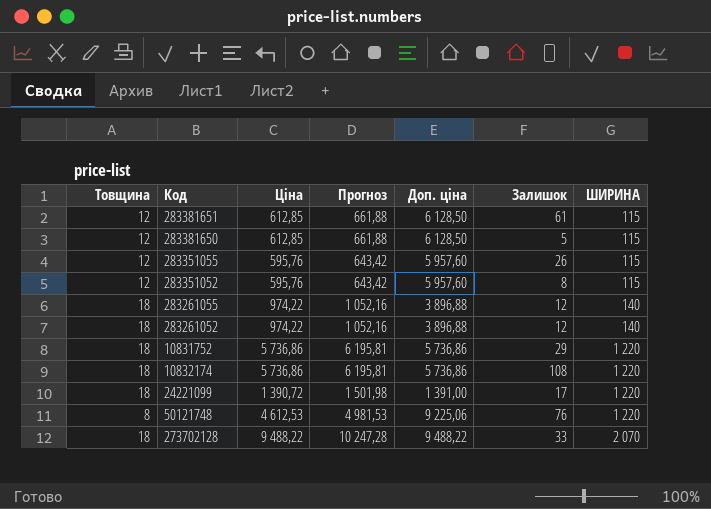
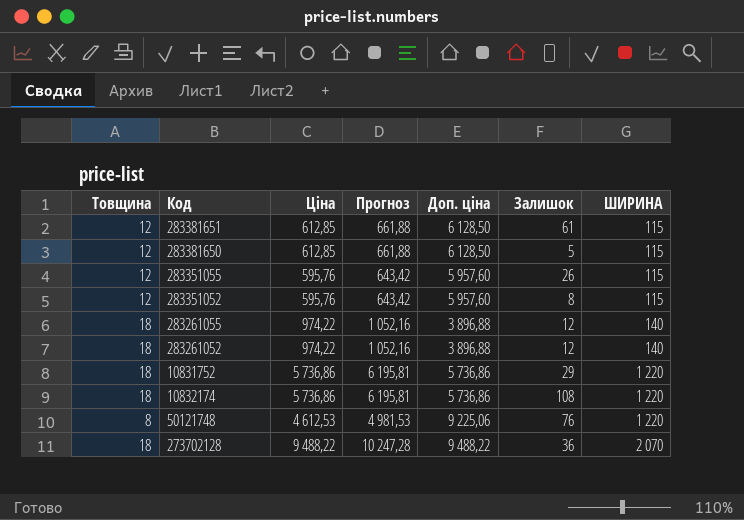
row 24221099: 18 | 1 390,72 | 1 501,98 | 1 391,00 | 17 | 1 220 -> none
273702128 | Залишок: 33 -> 36

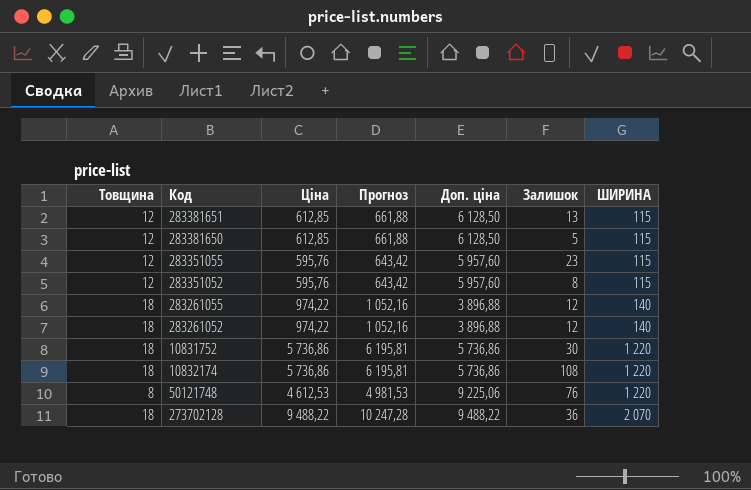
283381651 | Залишок: 61 -> 13
283351055 | Залишок: 26 -> 23
10831752 | Залишок: 29 -> 30

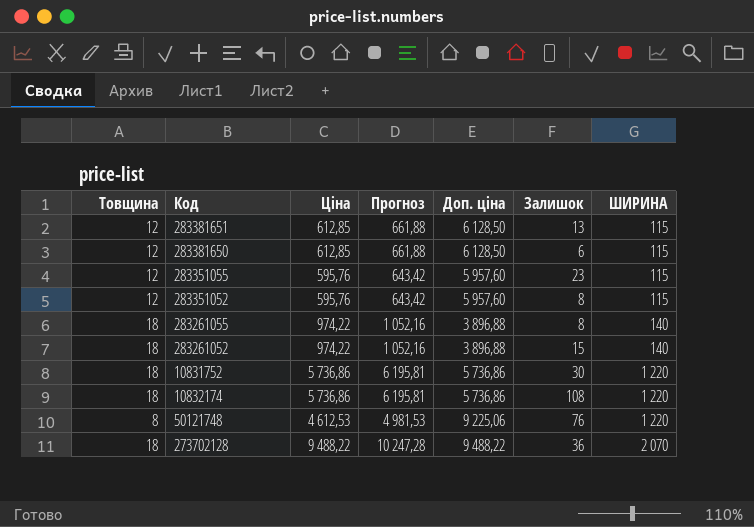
283381650 | Залишок: 5 -> 6
283261055 | Залишок: 12 -> 8
283261052 | Залишок: 12 -> 15

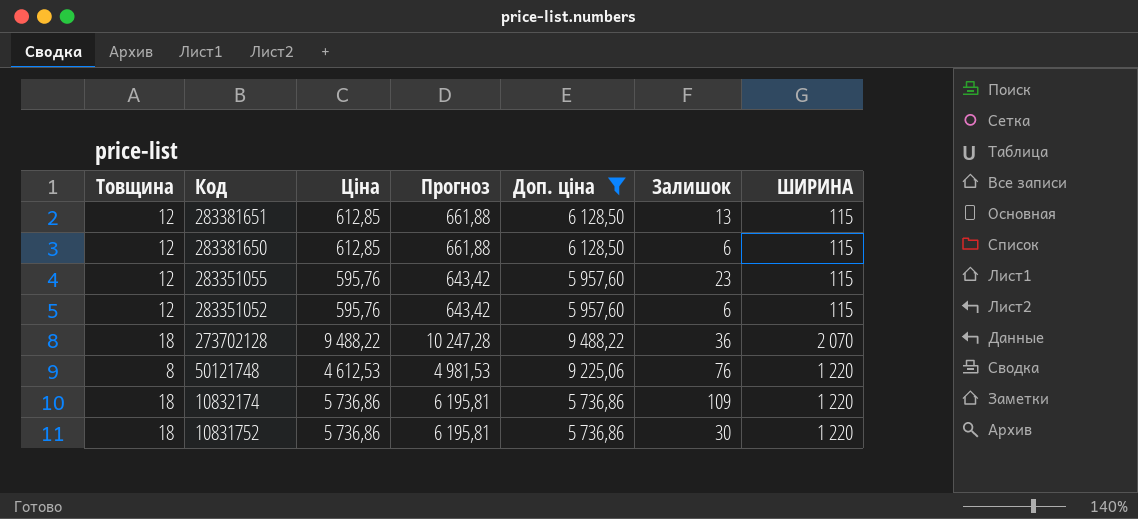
filter: none -> Доп. ціна != 3 896,88
row order: ШИРИНА ascending -> Код descending
283351052 | Залишок: 8 -> 6
10832174 | Залишок: 108 -> 109

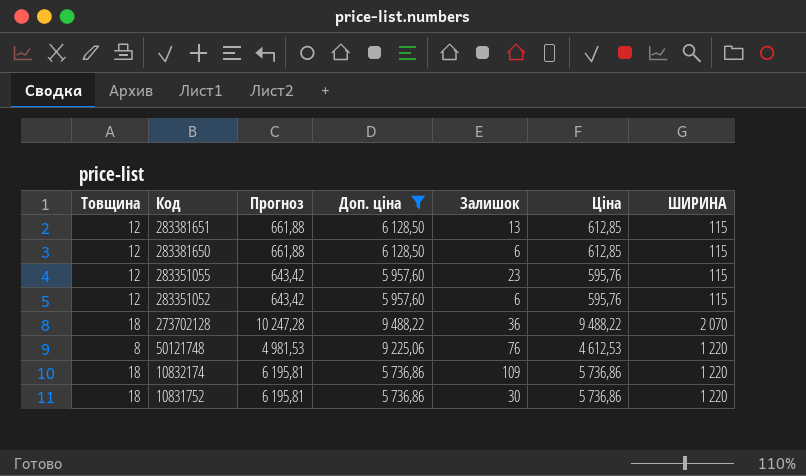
column Ціна | position: 3 -> 6

